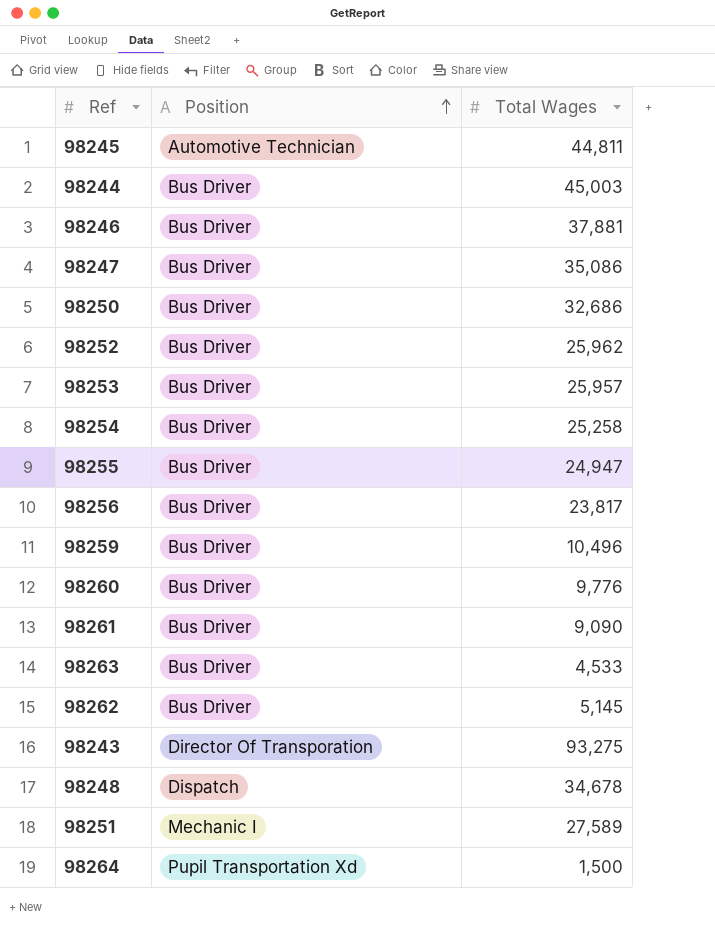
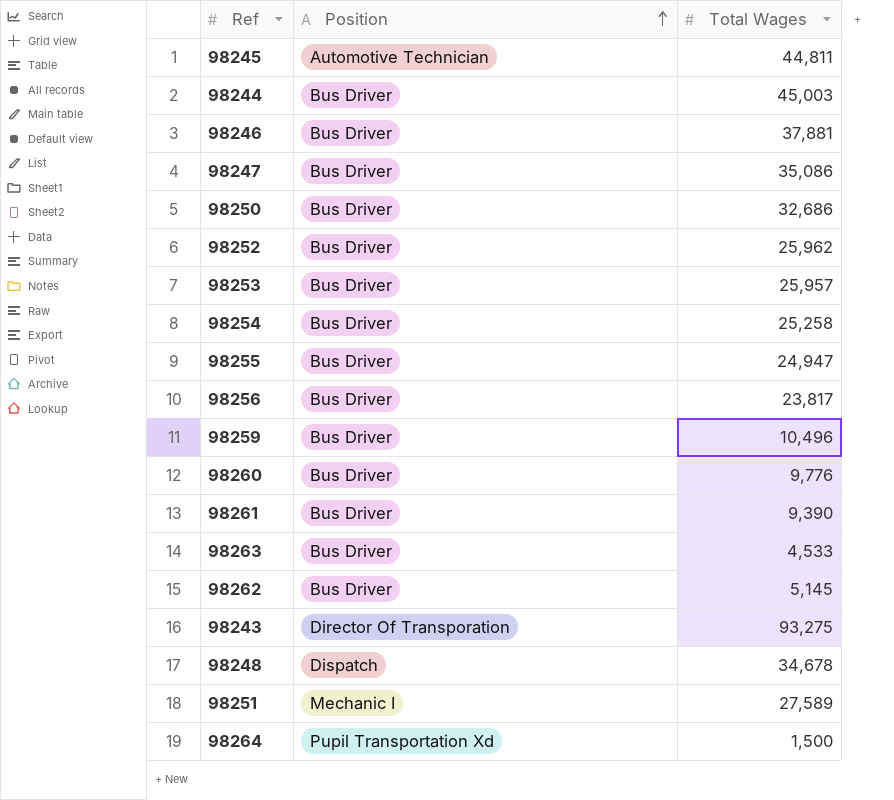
98261 | Total Wages: 9,090 -> 9,390

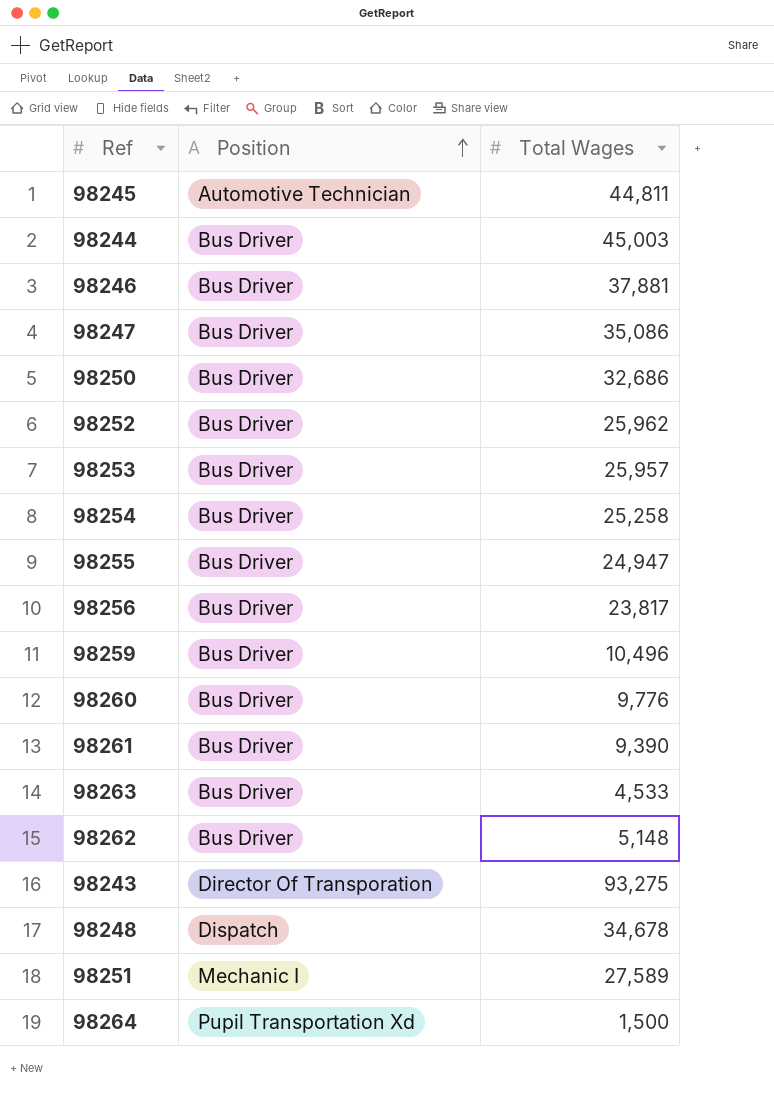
98262 | Total Wages: 5,145 -> 5,148

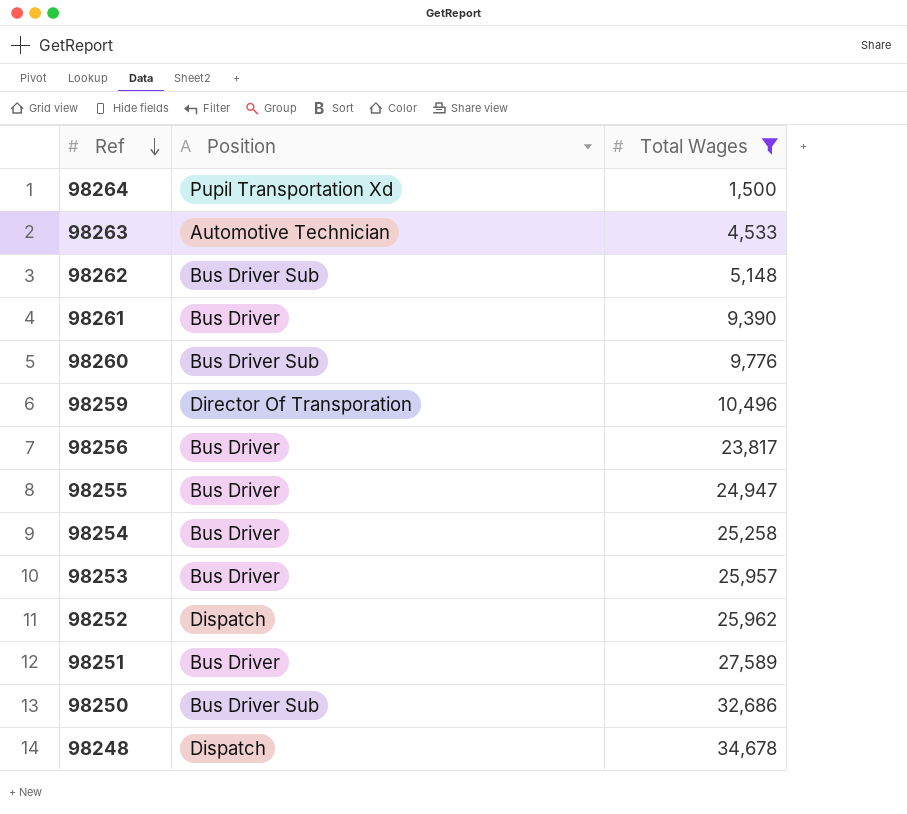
filter: none -> Total Wages <= 34,678
row order: Position ascending -> Ref descending
98263 | Position: Bus Driver -> Automotive Technician
98262 | Position: Bus Driver -> Bus Driver Sub
98260 | Position: Bus Driver -> Bus Driver Sub
98259 | Position: Bus Driver -> Director Of Transporation
98252 | Position: Bus Driver -> Dispatch
98251 | Position: Mechanic I -> Bus Driver
98250 | Position: Bus Driver -> Bus Driver Sub

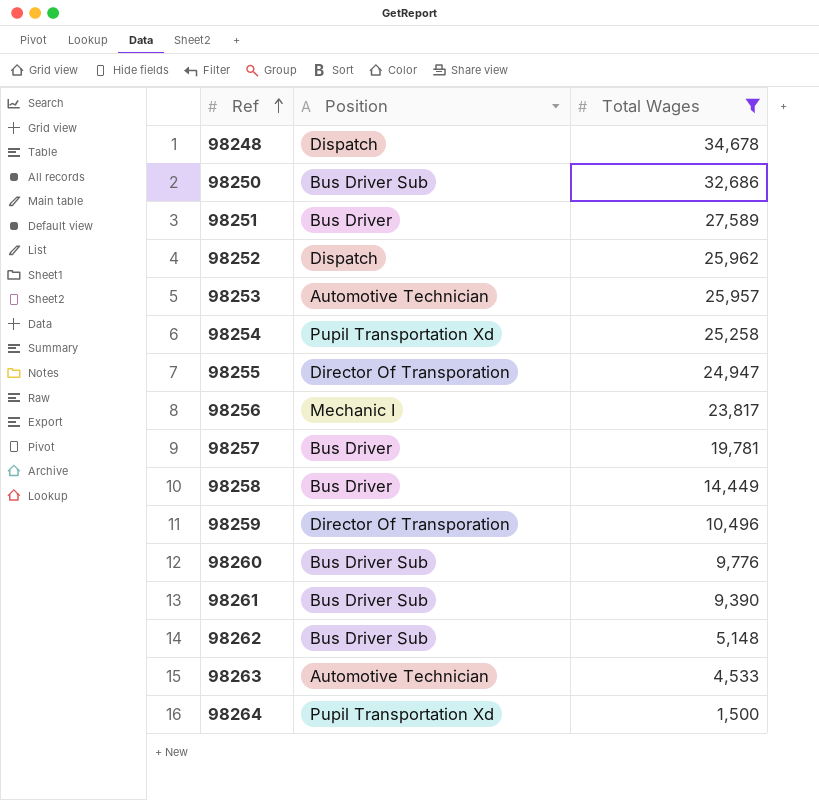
row order: Ref descending -> Ref ascending
98253 | Position: Bus Driver -> Automotive Technician
98254 | Position: Bus Driver -> Pupil Transportation Xd
98255 | Position: Bus Driver -> Director Of Transporation
98256 | Position: Bus Driver -> Mechanic I
row 98257: none -> Bus Driver | 19,781
row 98258: none -> Bus Driver | 14,449
98261 | Position: Bus Driver -> Bus Driver Sub

